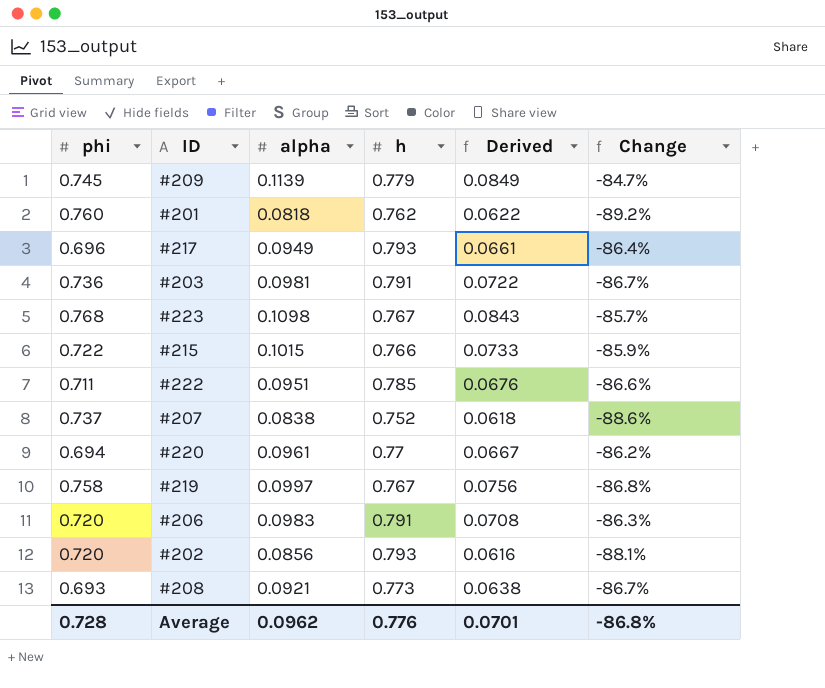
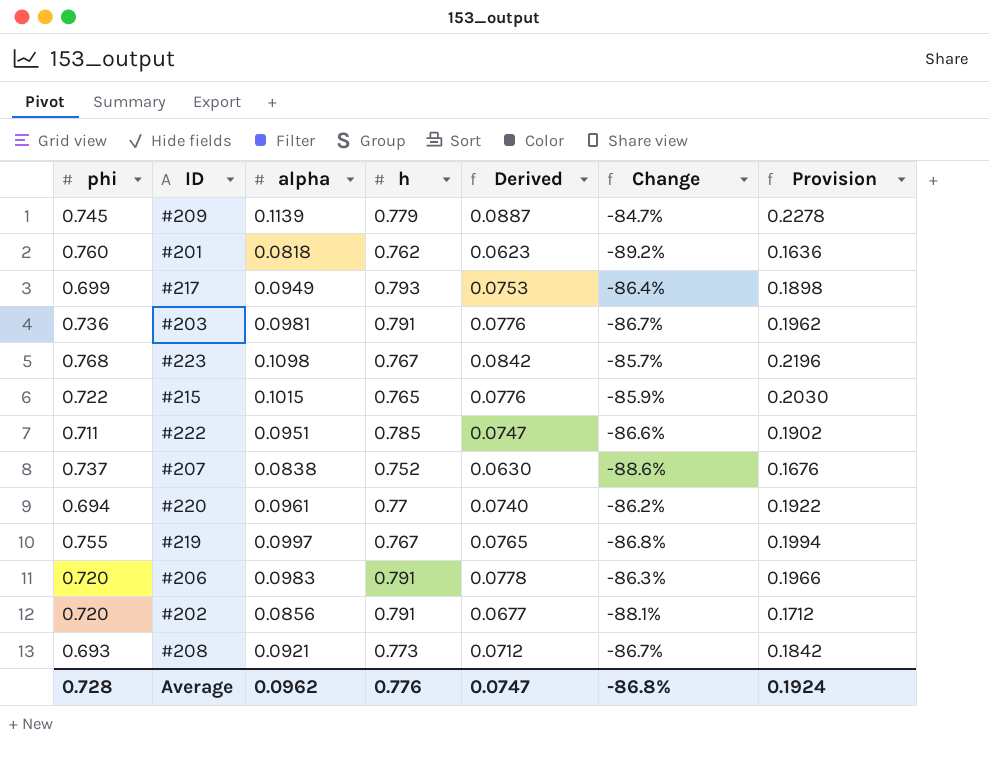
column Derived | formula: [phi] * [alpha] -> [alpha] * [h]
column Provision | formula: none -> [alpha] * 2
#217 | phi: 0.696 -> 0.699
#215 | h: 0.766 -> 0.765
#219 | phi: 0.758 -> 0.755
#202 | h: 0.793 -> 0.791
Average | Derived: 0.0701 -> 0.0747

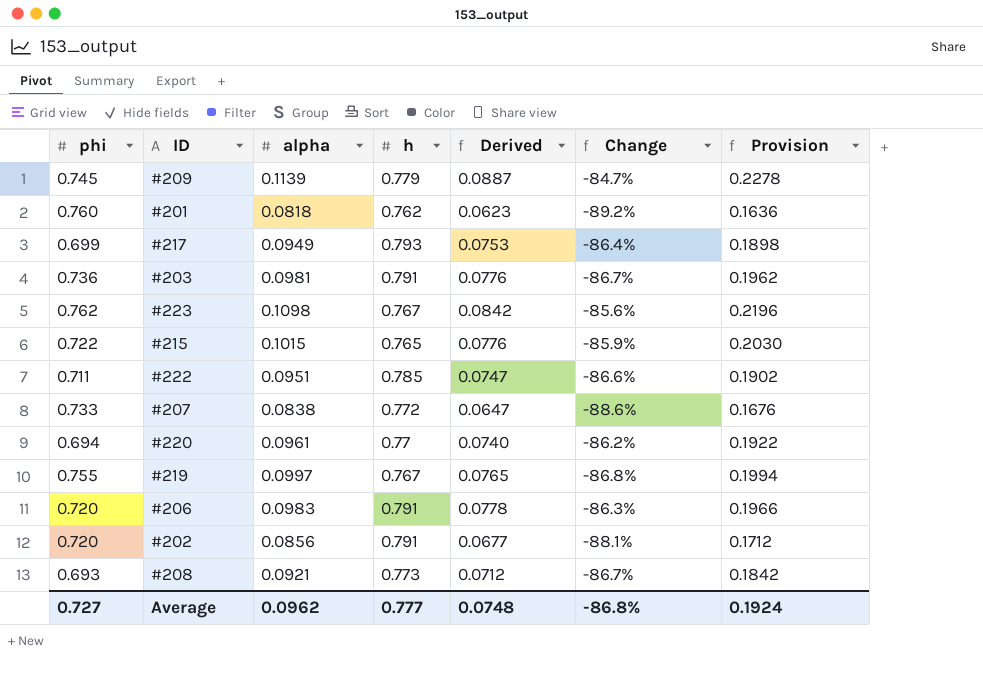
#223 | phi: 0.768 -> 0.762
#223 | Change: -85.7% -> -85.6%
#207 | phi: 0.737 -> 0.733
#207 | h: 0.752 -> 0.772
#207 | Derived: 0.0630 -> 0.0647
Average | phi: 0.728 -> 0.727
Average | h: 0.776 -> 0.777
Average | Derived: 0.0747 -> 0.0748

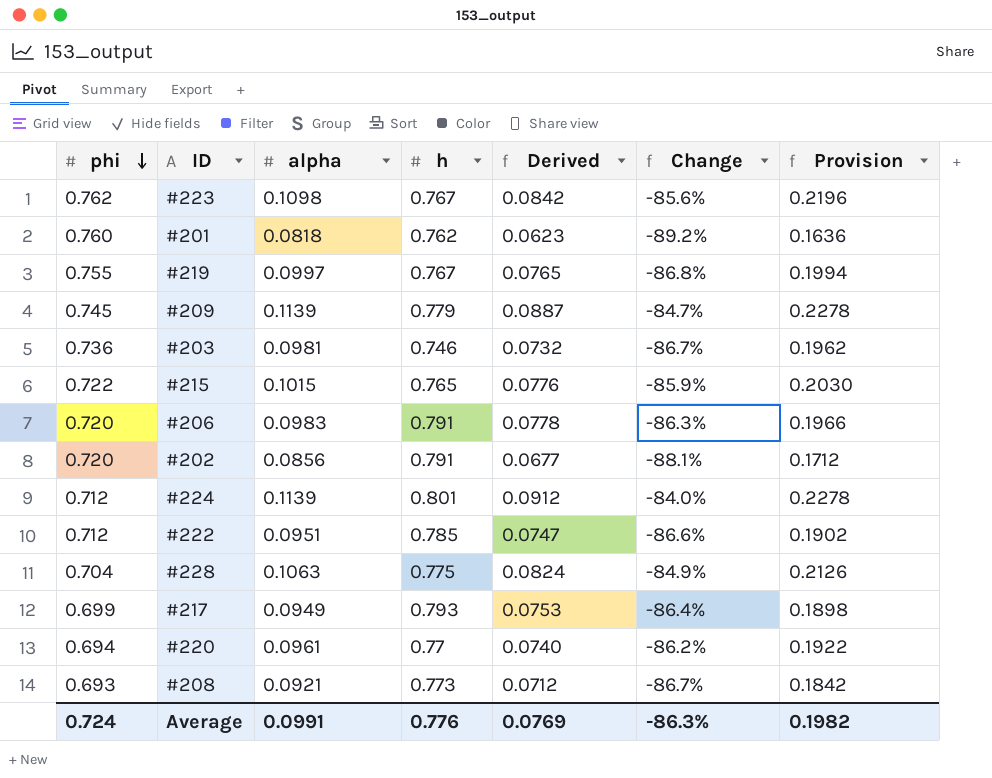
row order: none -> phi descending
row #207: 0.733 | 0.0838 | 0.772 | 0.0647 | -88.6% | 0.1676 -> none
#203 | h: 0.791 -> 0.746
#203 | Derived: 0.0776 -> 0.0732
row #224: none -> 0.712 | 0.1139 | 0.801 | 0.0912 | -84.0% | 0.2278
#222 | phi: 0.711 -> 0.712
row #228: none -> 0.704 | 0.1063 | 0.775 | 0.0824 | -84.9% | 0.2126
Average | phi: 0.727 -> 0.724
Average | alpha: 0.0962 -> 0.0991
Average | h: 0.777 -> 0.776
Average | Derived: 0.0748 -> 0.0769
Average | Change: -86.8% -> -86.3%
Average | Provision: 0.1924 -> 0.1982

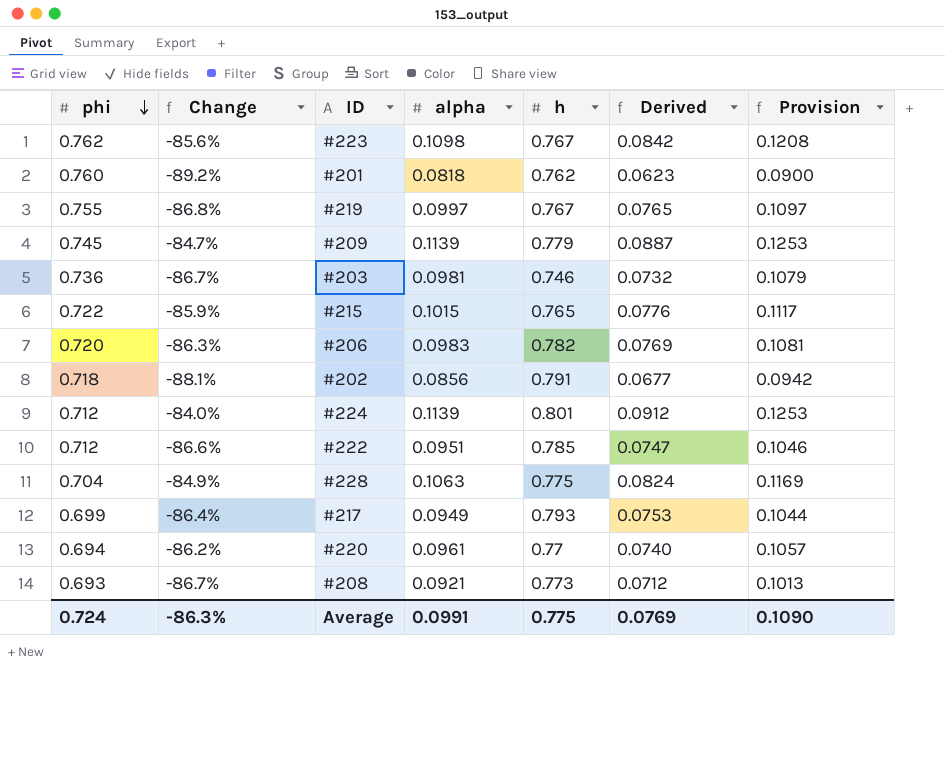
column Change | position: 6 -> 2
column Provision | formula: [alpha] * 2 -> [alpha] * 1.1
#206 | h: 0.791 -> 0.782
#206 | Derived: 0.0778 -> 0.0769
#202 | phi: 0.720 -> 0.718
Average | h: 0.776 -> 0.775
Average | Provision: 0.1982 -> 0.1090

